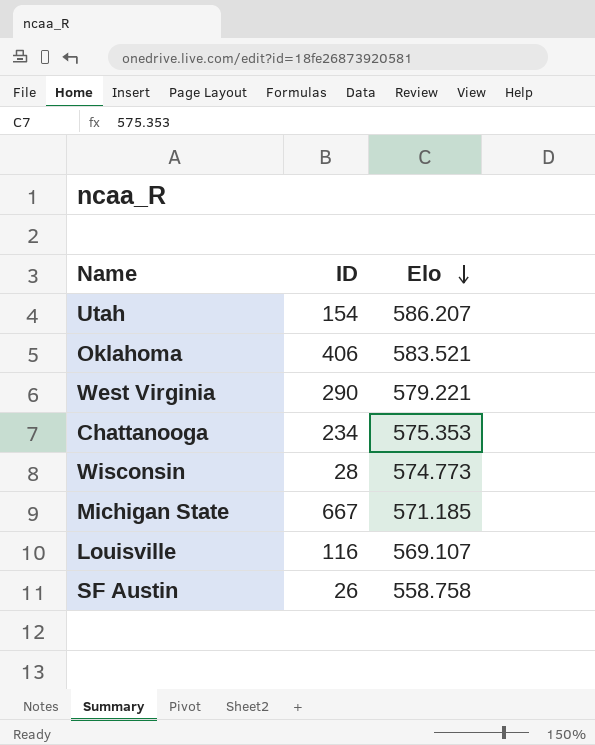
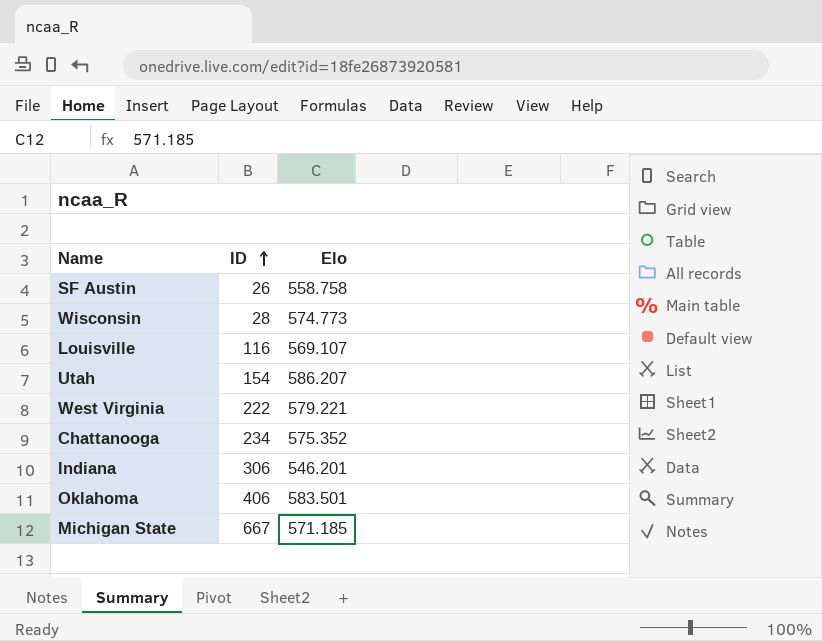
row order: Elo descending -> ID ascending
West Virginia | ID: 290 -> 222
Chattanooga | Elo: 575.353 -> 575.352
row Indiana: none -> 306 | 546.201
Oklahoma | Elo: 583.521 -> 583.501

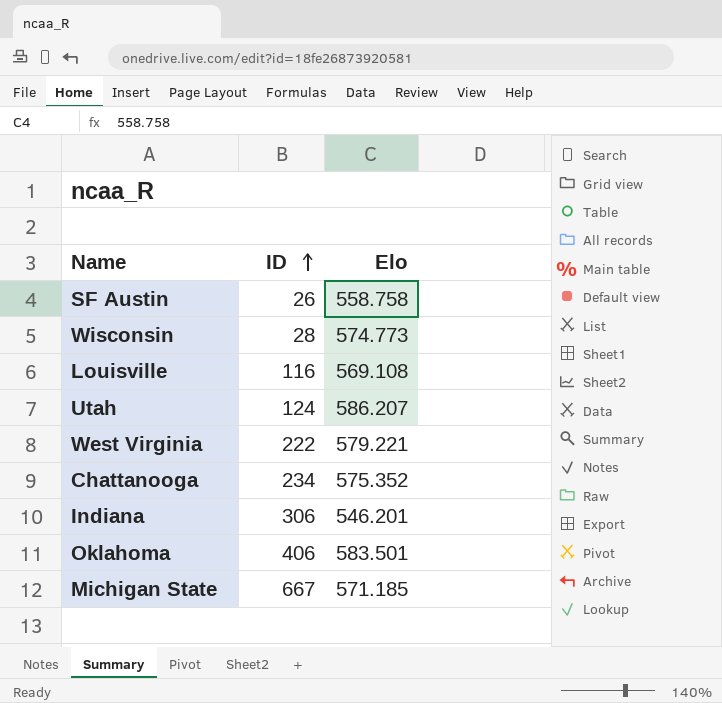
Louisville | Elo: 569.107 -> 569.108
Utah | ID: 154 -> 124

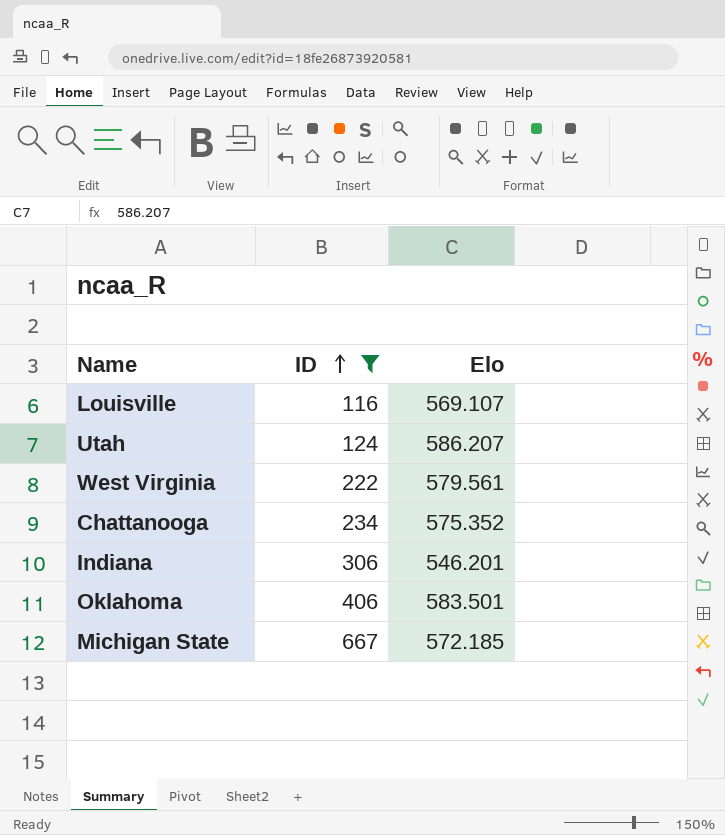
filter: none -> ID >= 116
Louisville | Elo: 569.108 -> 569.107
West Virginia | Elo: 579.221 -> 579.561
Michigan State | Elo: 571.185 -> 572.185

